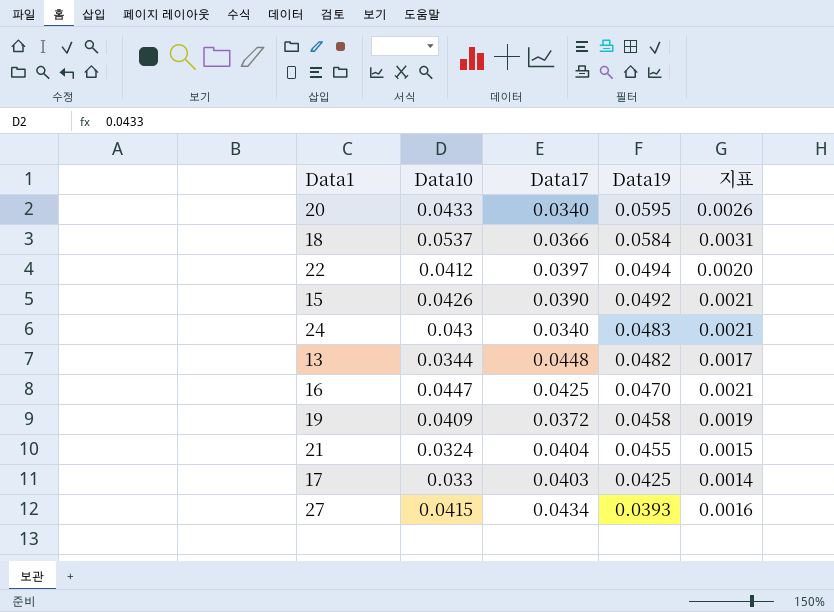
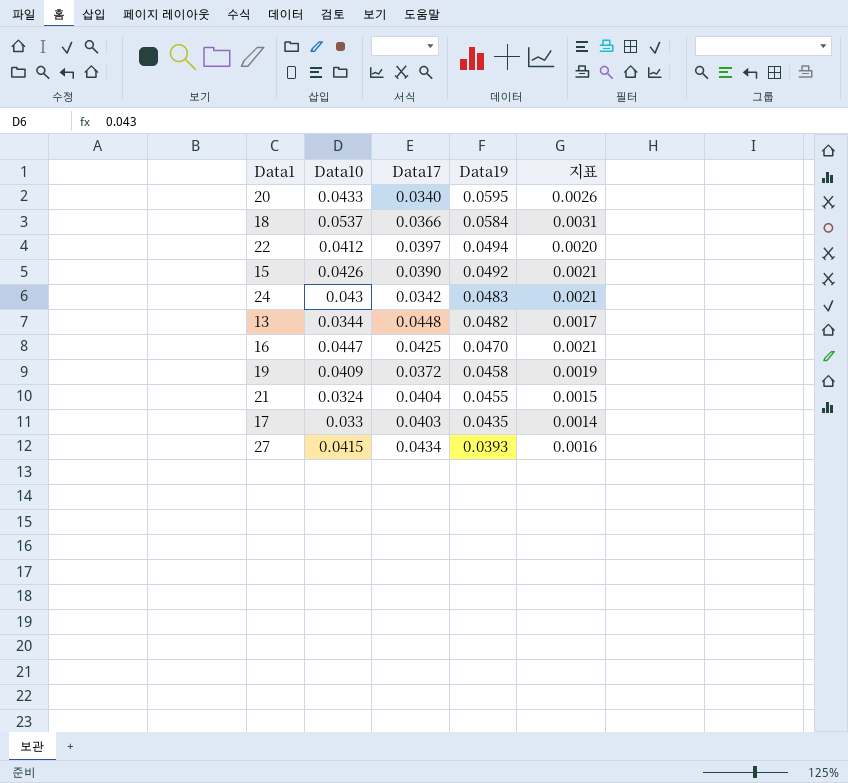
24 | Data17: 0.0340 -> 0.0342
17 | Data19: 0.0425 -> 0.0435

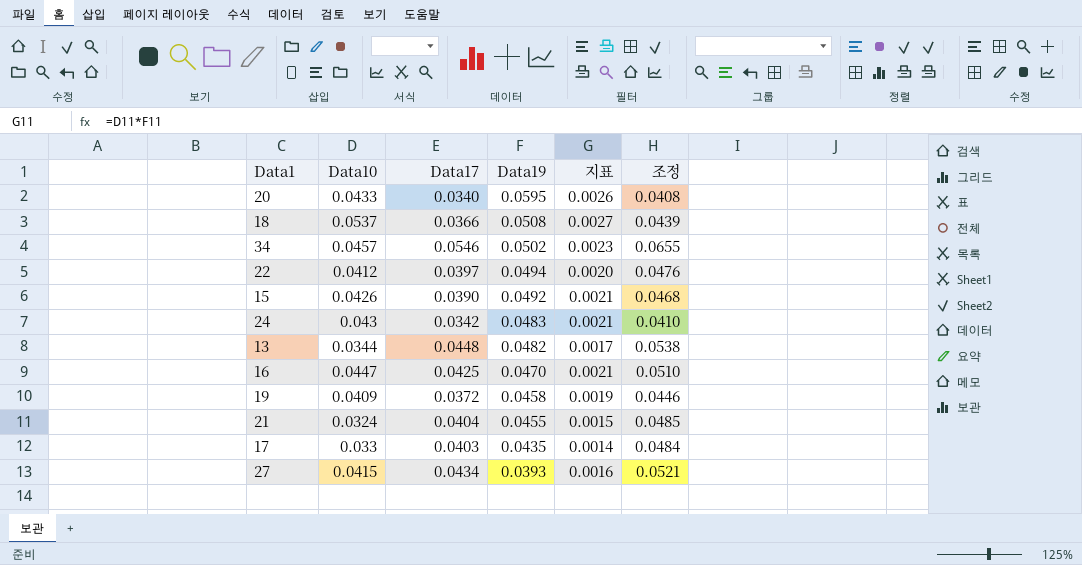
column 조정 | formula: none -> [Data17] * 1.2
18 | Data19: 0.0584 -> 0.0508
18 | 지표: 0.0031 -> 0.0027
row 34: none -> 0.0457 | 0.0546 | 0.0502 | 0.0023 | 0.0655

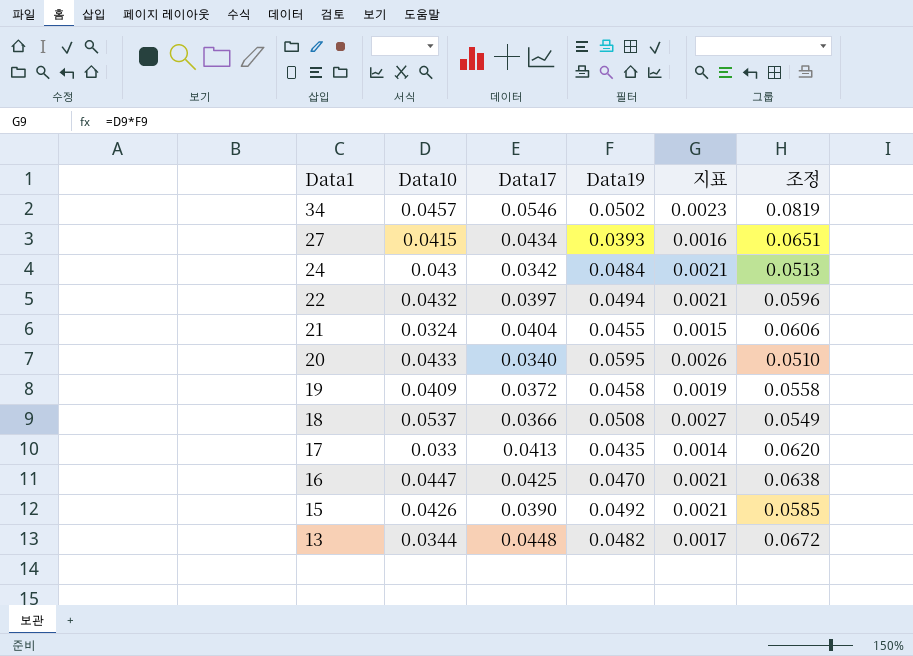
row order: Data19 descending -> Data1 descending
column 조정 | formula: [Data17] * 1.2 -> [Data17] * 1.5
24 | Data19: 0.0483 -> 0.0484
22 | Data10: 0.0412 -> 0.0432
22 | 지표: 0.0020 -> 0.0021
17 | Data17: 0.0403 -> 0.0413

